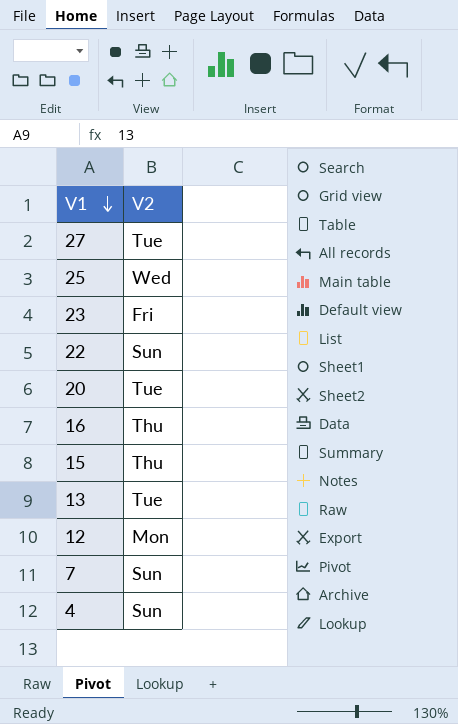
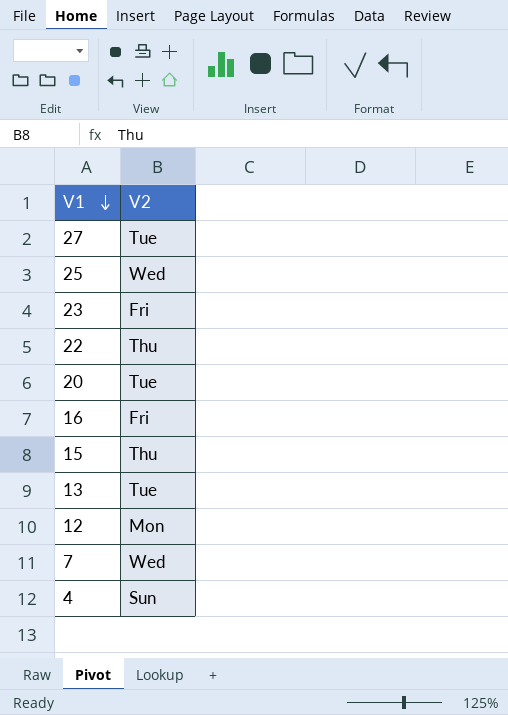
22 | V2: Sun -> Thu
16 | V2: Thu -> Fri
7 | V2: Sun -> Wed

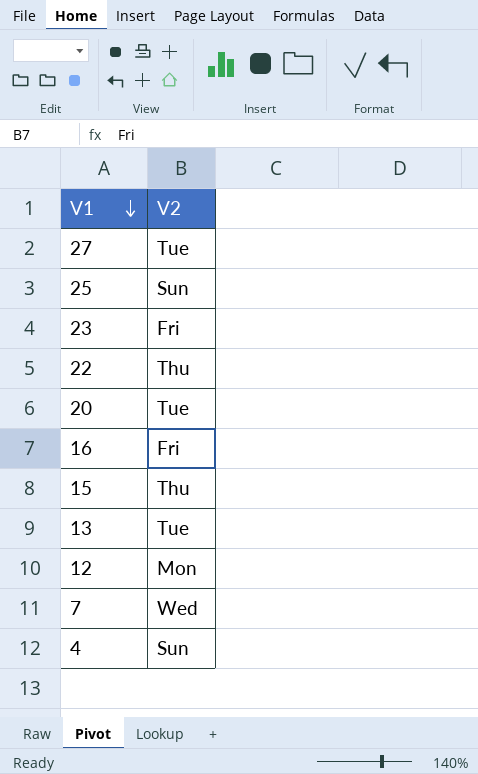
25 | V2: Wed -> Sun

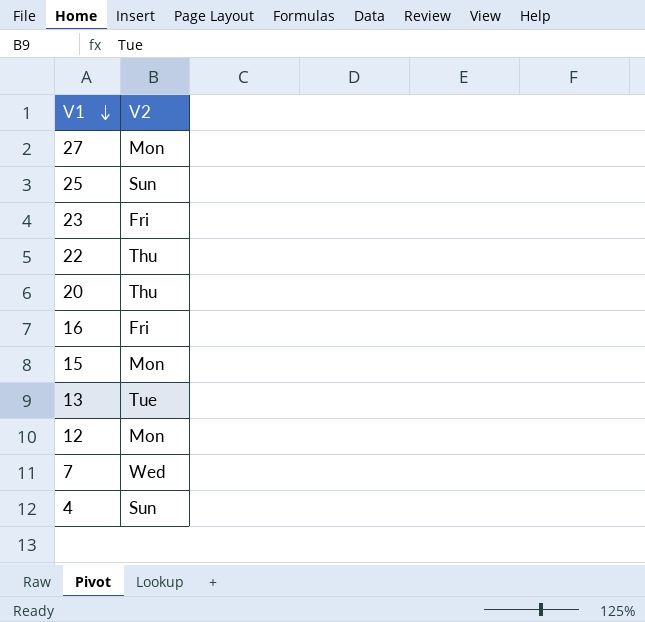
27 | V2: Tue -> Mon
20 | V2: Tue -> Thu
15 | V2: Thu -> Mon

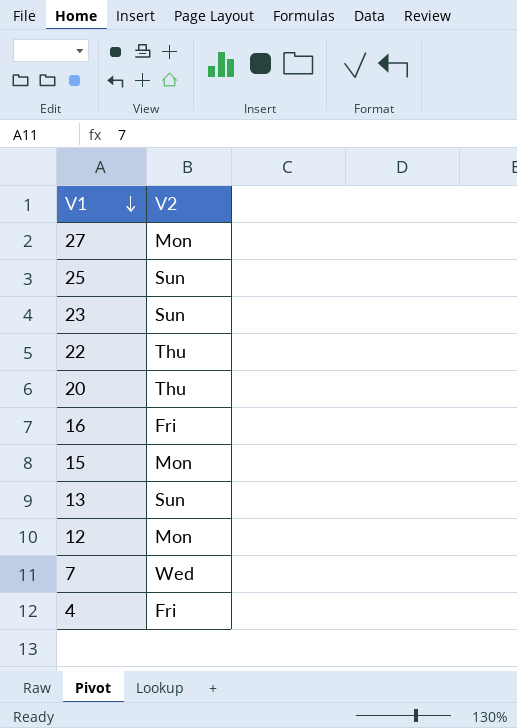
23 | V2: Fri -> Sun
13 | V2: Tue -> Sun
4 | V2: Sun -> Fri

